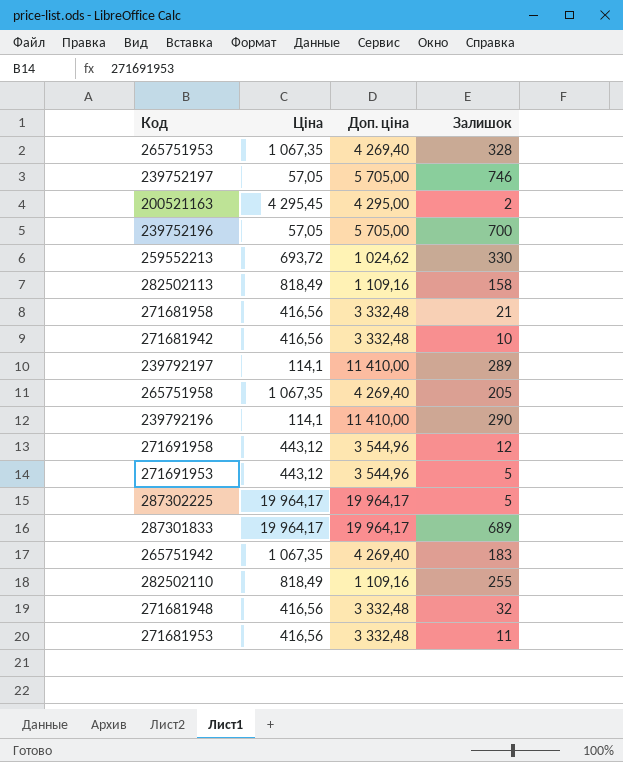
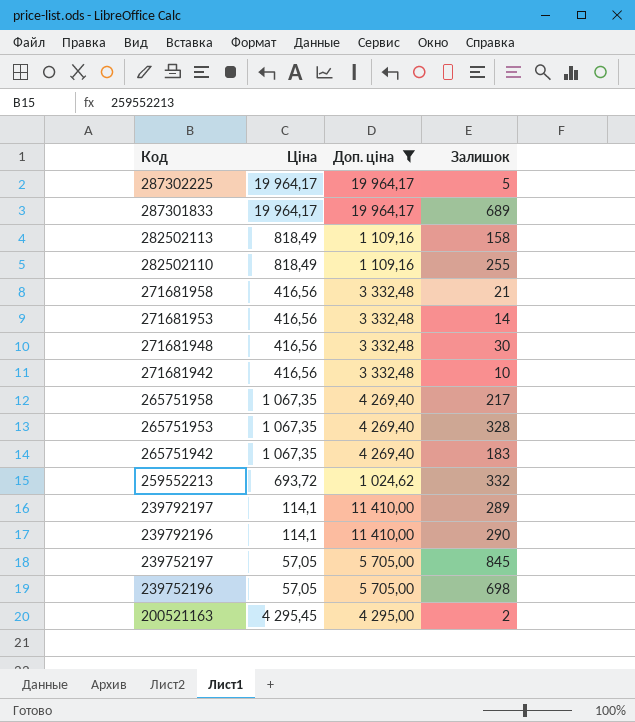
filter: none -> Доп. ціна != 3 544,96
row order: none -> Код descending
271681953 | Залишок: 11 -> 14
271681948 | Залишок: 32 -> 30
265751958 | Залишок: 205 -> 217
259552213 | Залишок: 330 -> 332
239752197 | Залишок: 746 -> 845
239752196 | Залишок: 700 -> 698

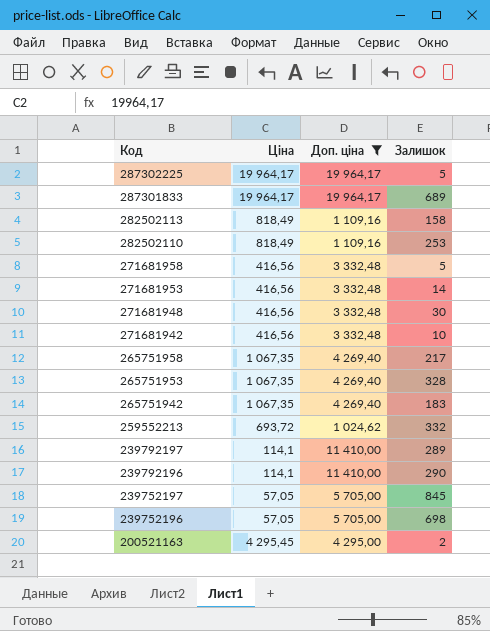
282502110 | Залишок: 255 -> 253
271681958 | Залишок: 21 -> 5

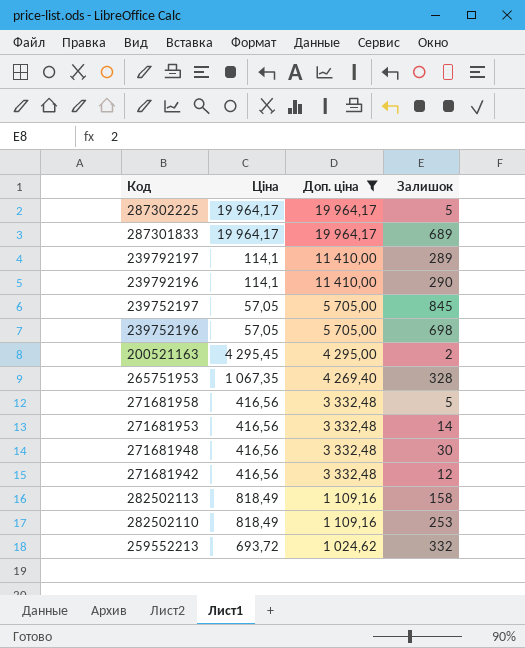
row order: Код descending -> Доп. ціна descending
row 265751958: 1 067,35 | 4 269,40 | 217 -> none
row 265751942: 1 067,35 | 4 269,40 | 183 -> none
271681942 | Залишок: 10 -> 12

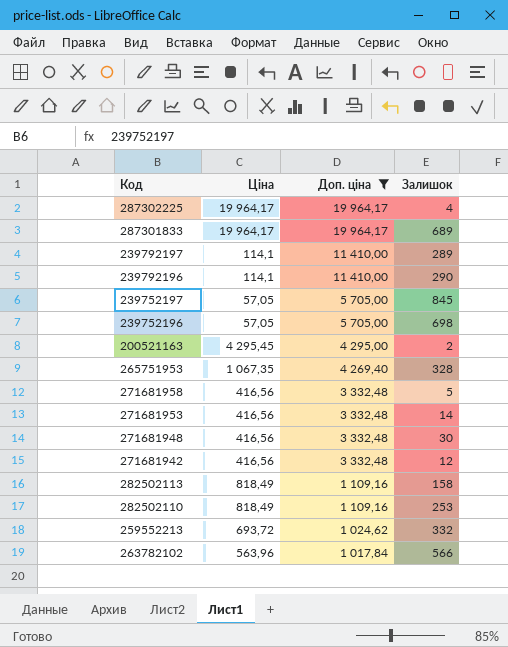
287302225 | Залишок: 5 -> 4
row 263782102: none -> 563,96 | 1 017,84 | 566

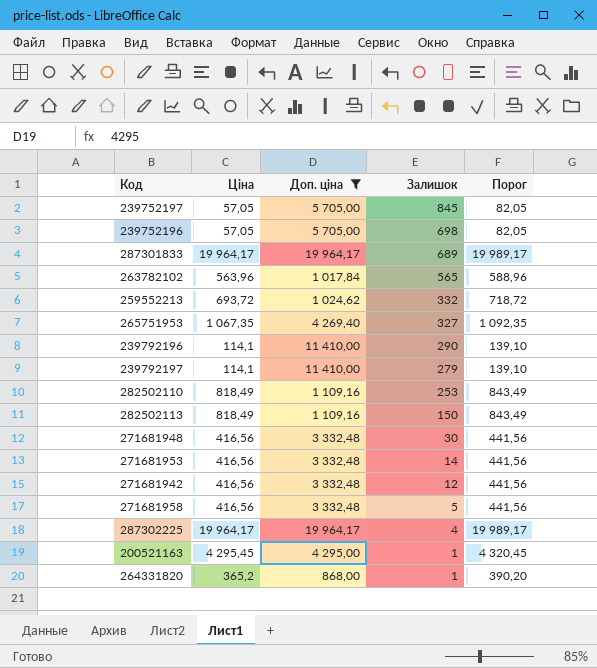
row order: Доп. ціна descending -> Залишок descending
column Порог | formula: none -> [Ціна] + 25
263782102 | Залишок: 566 -> 565
265751953 | Залишок: 328 -> 327
239792197 | Залишок: 289 -> 279
282502113 | Залишок: 158 -> 150
200521163 | Залишок: 2 -> 1
row 264331820: none -> 365,2 | 868,00 | 1 | 390,20

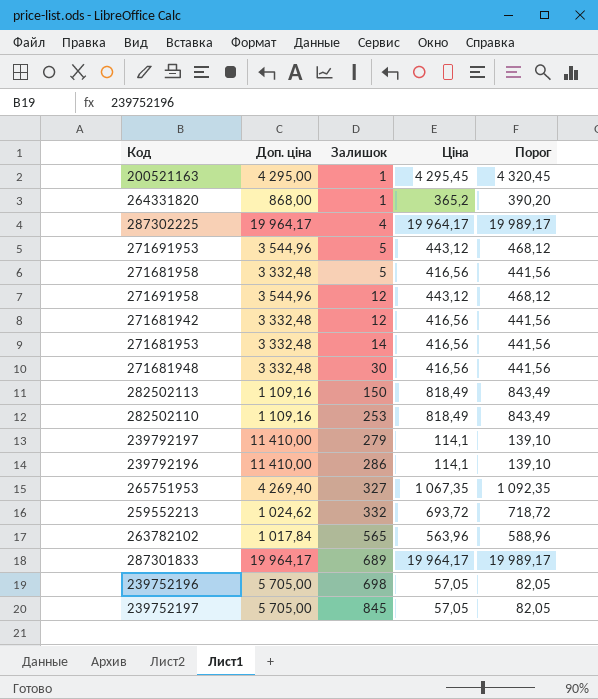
filter: Доп. ціна != 3 544,96 -> none
row order: Залишок descending -> Залишок ascending
column Ціна | position: 2 -> 4
239792196 | Залишок: 290 -> 286

